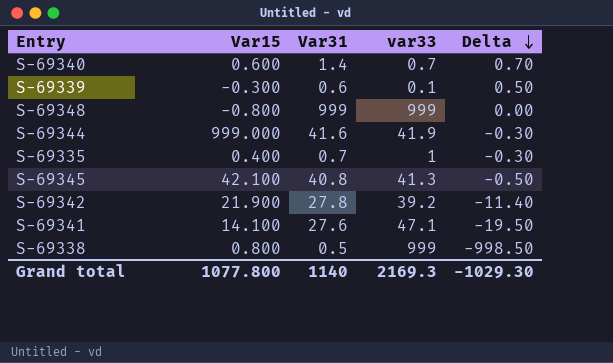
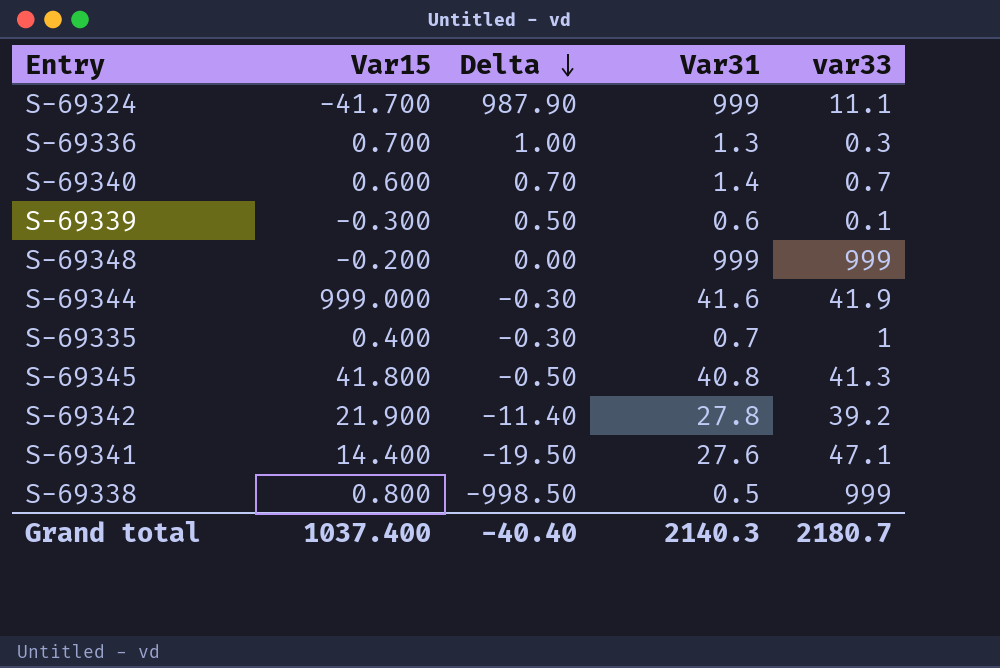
column Delta | position: 5 -> 3
row S-69324: none -> -41.700 | 987.90 | 999 | 11.1
row S-69336: none -> 0.700 | 1.00 | 1.3 | 0.3
S-69348 | Var15: -0.800 -> -0.200
S-69345 | Var15: 42.100 -> 41.800
S-69341 | Var15: 14.100 -> 14.400
Grand total | Var15: 1077.800 -> 1037.400
Grand total | Delta: -1029.30 -> -40.40
Grand total | Var31: 1140 -> 2140.3
Grand total | var33: 2169.3 -> 2180.7

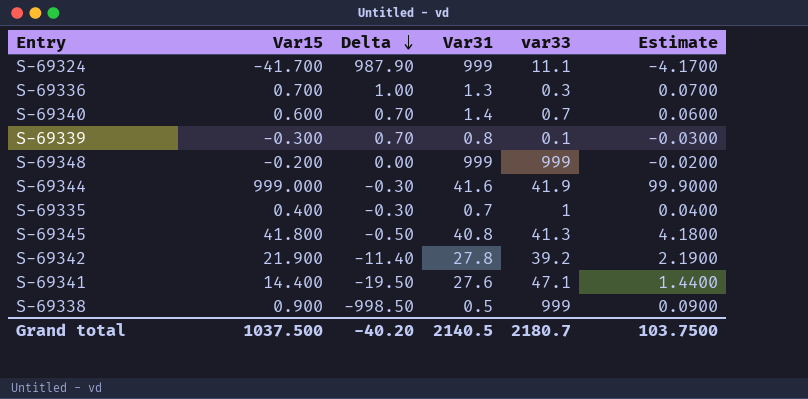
column Estimate | formula: none -> [Var15] * 0.1
S-69339 | Delta: 0.50 -> 0.70
S-69339 | Var31: 0.6 -> 0.8
S-69338 | Var15: 0.800 -> 0.900
Grand total | Var15: 1037.400 -> 1037.500
Grand total | Delta: -40.40 -> -40.20
Grand total | Var31: 2140.3 -> 2140.5

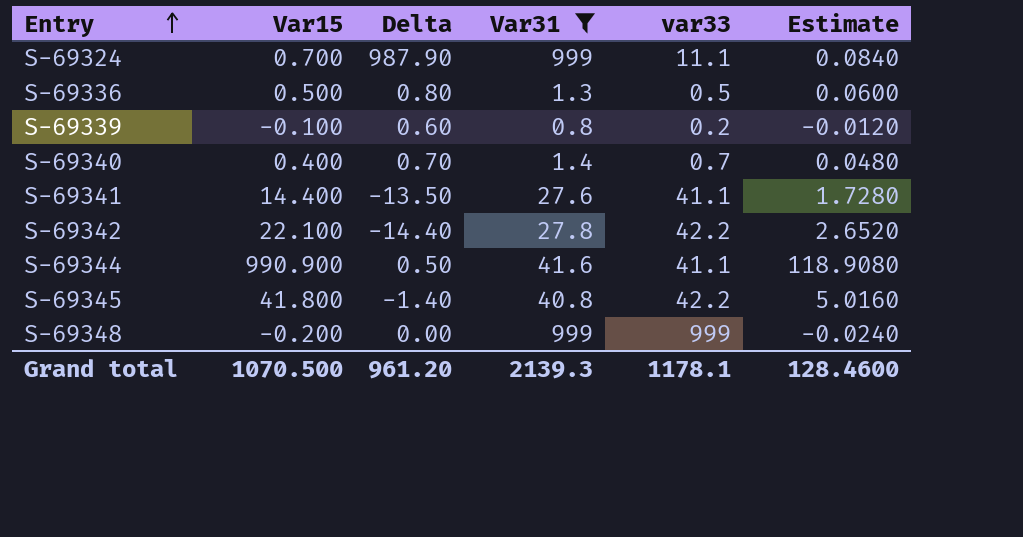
filter: none -> Var31 >= 0.8
row order: Delta descending -> Entry ascending
column Estimate | formula: [Var15] * 0.1 -> [Var15] * 0.12
S-69324 | Var15: -41.700 -> 0.700
S-69336 | Var15: 0.700 -> 0.500
S-69336 | Delta: 1.00 -> 0.80
S-69336 | var33: 0.3 -> 0.5
S-69339 | Var15: -0.300 -> -0.100
S-69339 | Delta: 0.70 -> 0.60
S-69339 | var33: 0.1 -> 0.2
S-69340 | Var15: 0.600 -> 0.400
S-69341 | Delta: -19.50 -> -13.50
S-69341 | var33: 47.1 -> 41.1
S-69342 | Var15: 21.900 -> 22.100
S-69342 | Delta: -11.40 -> -14.40
S-69342 | var33: 39.2 -> 42.2
S-69344 | Var15: 999.000 -> 990.900
S-69344 | Delta: -0.30 -> 0.50
S-69344 | var33: 41.9 -> 41.1
S-69345 | Delta: -0.50 -> -1.40
S-69345 | var33: 41.3 -> 42.2
Grand total | Var15: 1037.500 -> 1070.500
Grand total | Delta: -40.20 -> 961.20
Grand total | Var31: 2140.5 -> 2139.3
Grand total | var33: 2180.7 -> 1178.1
Grand total | Estimate: 103.7500 -> 128.4600

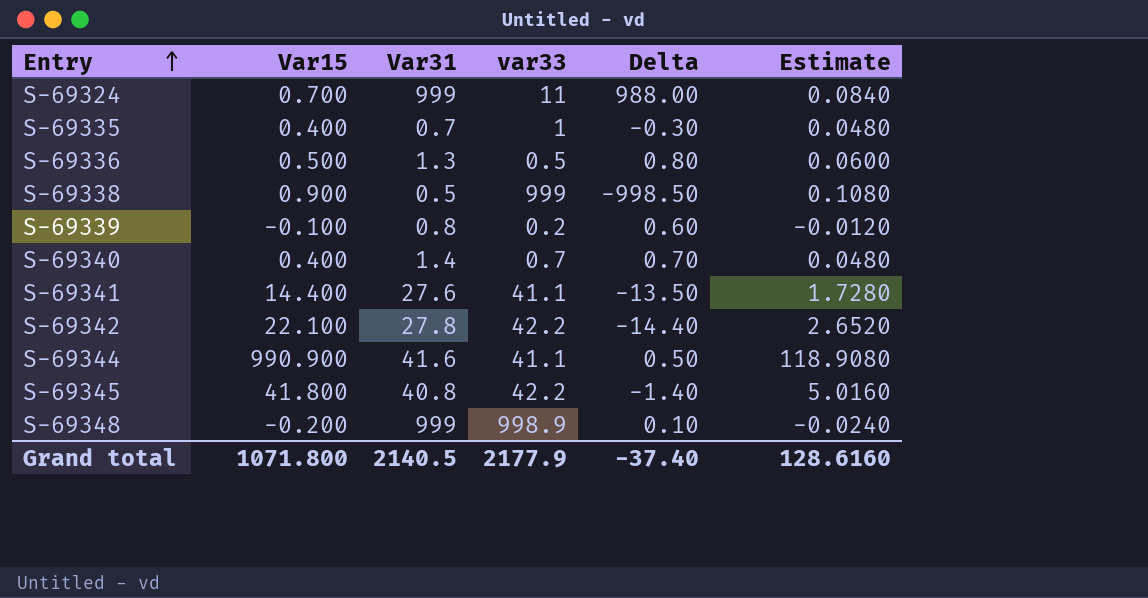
filter: Var31 >= 0.8 -> none
column Delta | position: 3 -> 5
S-69324 | var33: 11.1 -> 11
S-69324 | Delta: 987.90 -> 988.00
S-69348 | var33: 999 -> 998.9
S-69348 | Delta: 0.00 -> 0.10
Grand total | Var15: 1070.500 -> 1071.800
Grand total | Var31: 2139.3 -> 2140.5
Grand total | var33: 1178.1 -> 2177.9
Grand total | Delta: 961.20 -> -37.40
Grand total | Estimate: 128.4600 -> 128.6160

